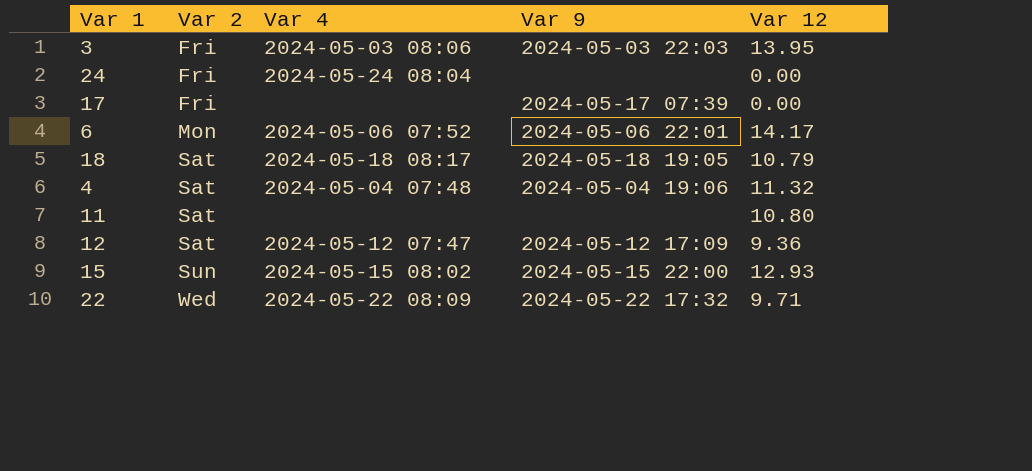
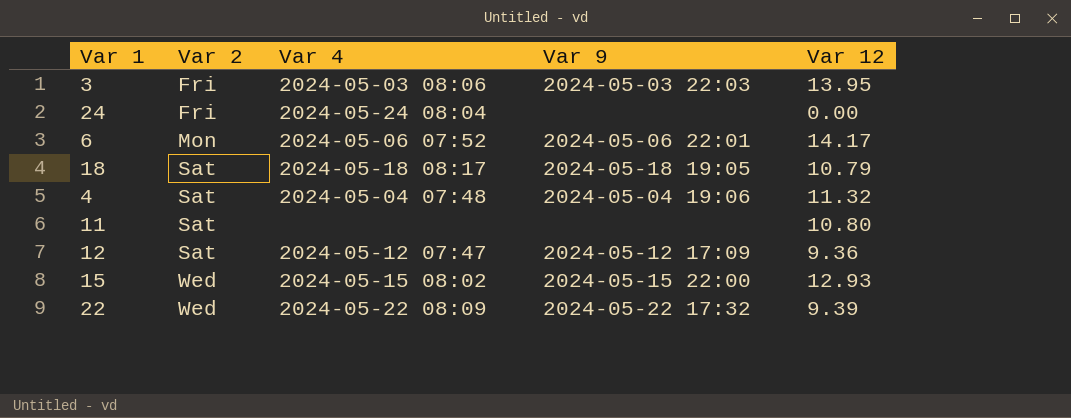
row 17: Fri | none | 2024-05-17 07:39 | 0.00 -> none
15 | Var 2: Sun -> Wed
22 | Var 12: 9.71 -> 9.39

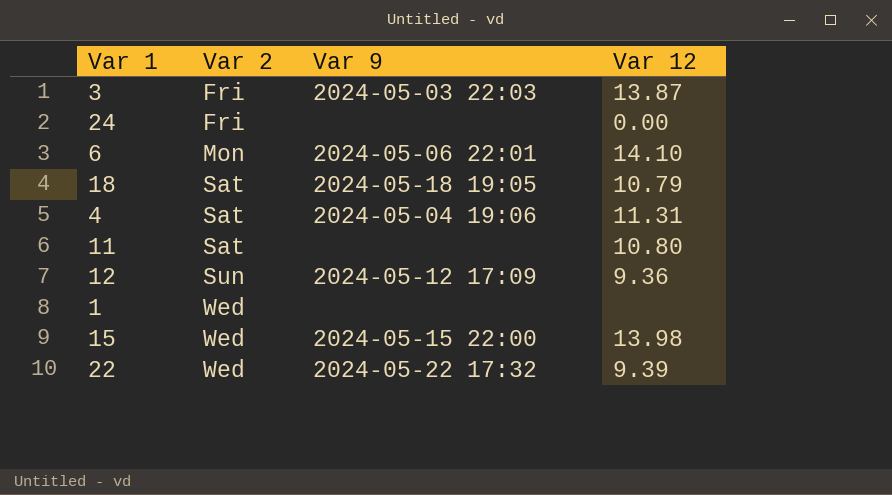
column Var 4 | position: 3 -> none
3 | Var 12: 13.95 -> 13.87
6 | Var 12: 14.17 -> 14.10
4 | Var 12: 11.32 -> 11.31
12 | Var 2: Sat -> Sun
row 1: none -> Wed | none | none
15 | Var 12: 12.93 -> 13.98

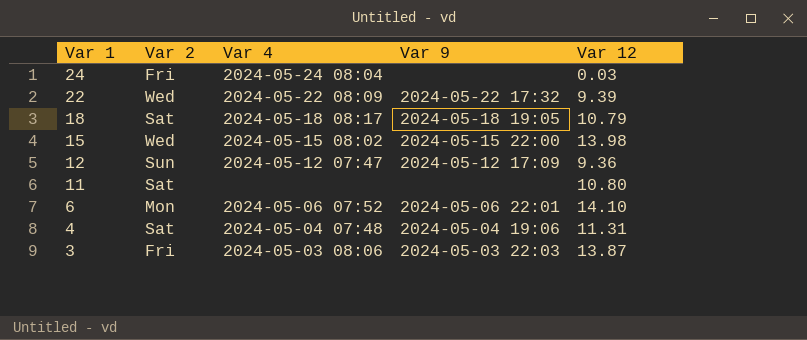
row order: Var 2 ascending -> Var 1 descending
column Var 4 | position: none -> 3
row 1: Wed | none | none -> none
24 | Var 12: 0.00 -> 0.03

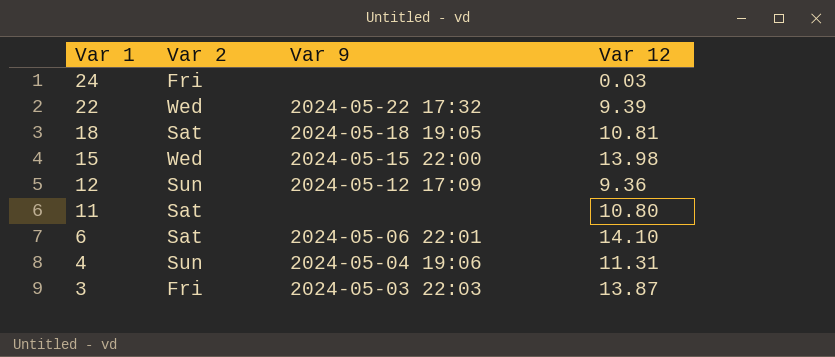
column Var 4 | position: 3 -> none
18 | Var 12: 10.79 -> 10.81
6 | Var 2: Mon -> Sat
4 | Var 2: Sat -> Sun

